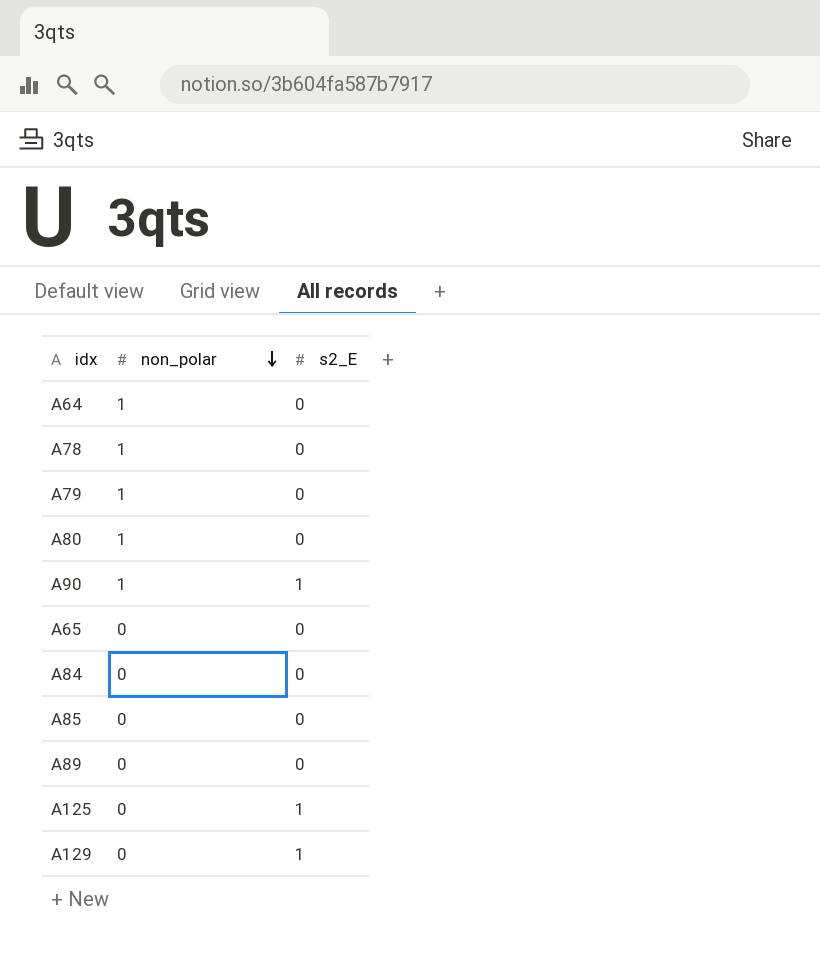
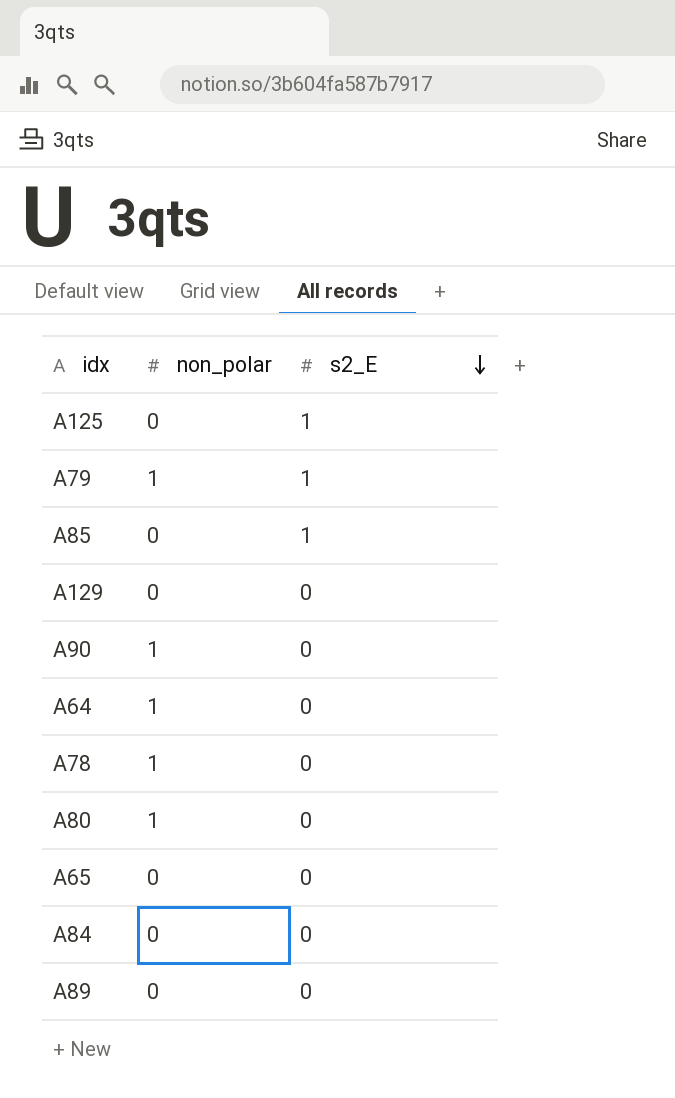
row order: non_polar descending -> s2_E descending
A79 | s2_E: 0 -> 1
A85 | s2_E: 0 -> 1
A129 | s2_E: 1 -> 0
A90 | s2_E: 1 -> 0

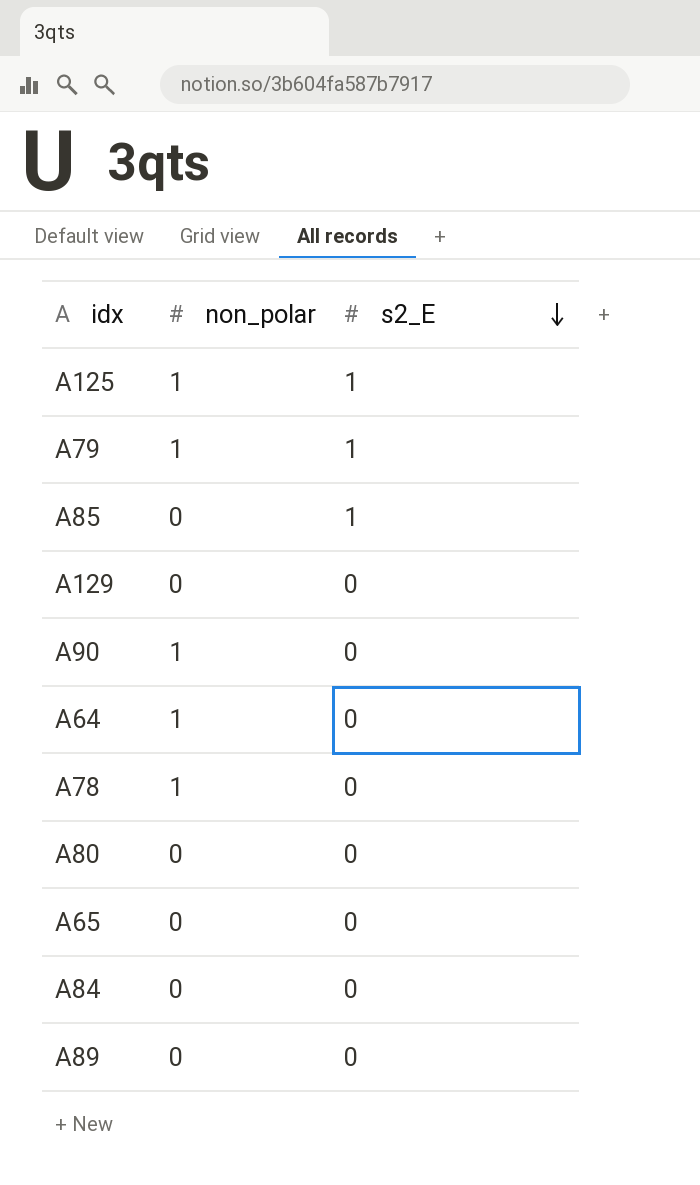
A125 | non_polar: 0 -> 1
A80 | non_polar: 1 -> 0

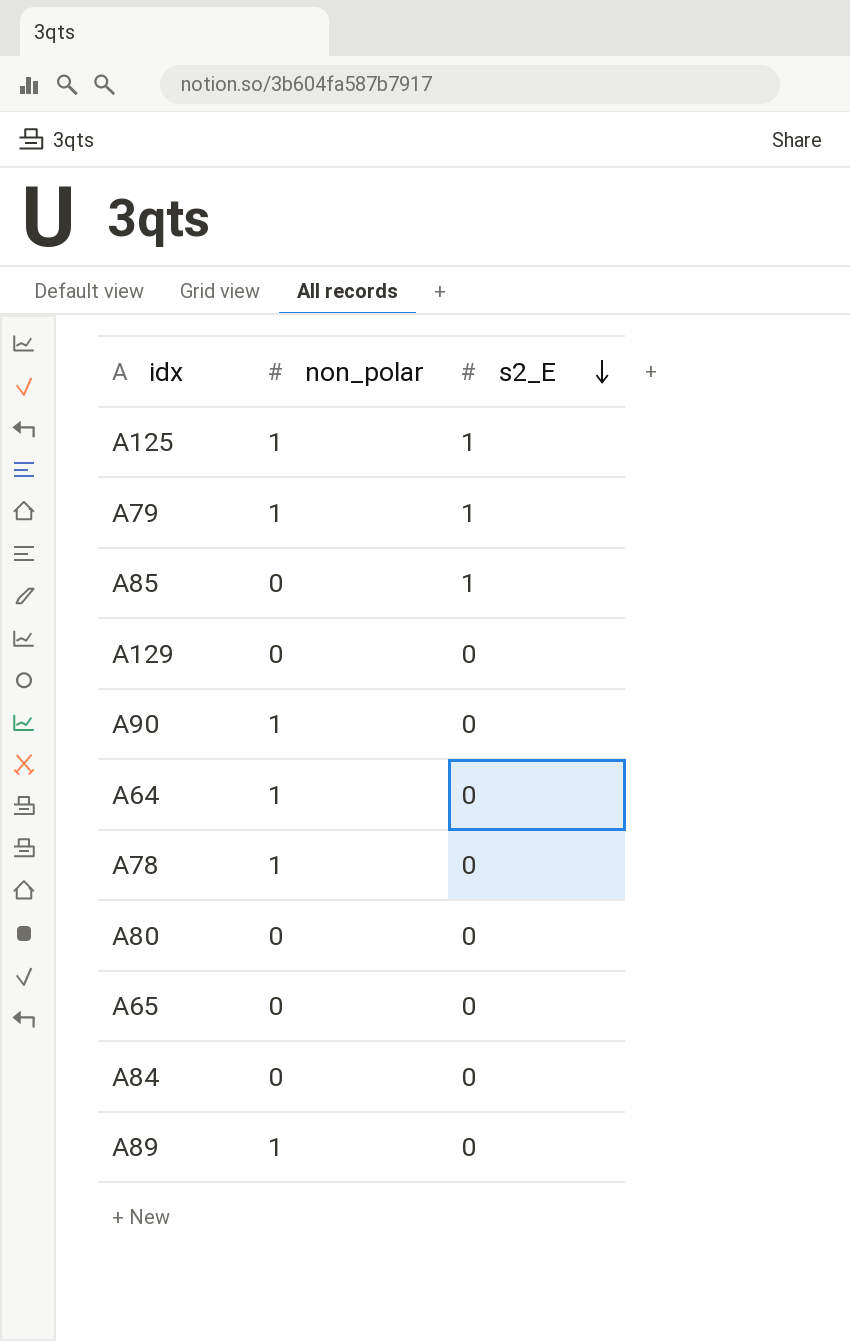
A89 | non_polar: 0 -> 1

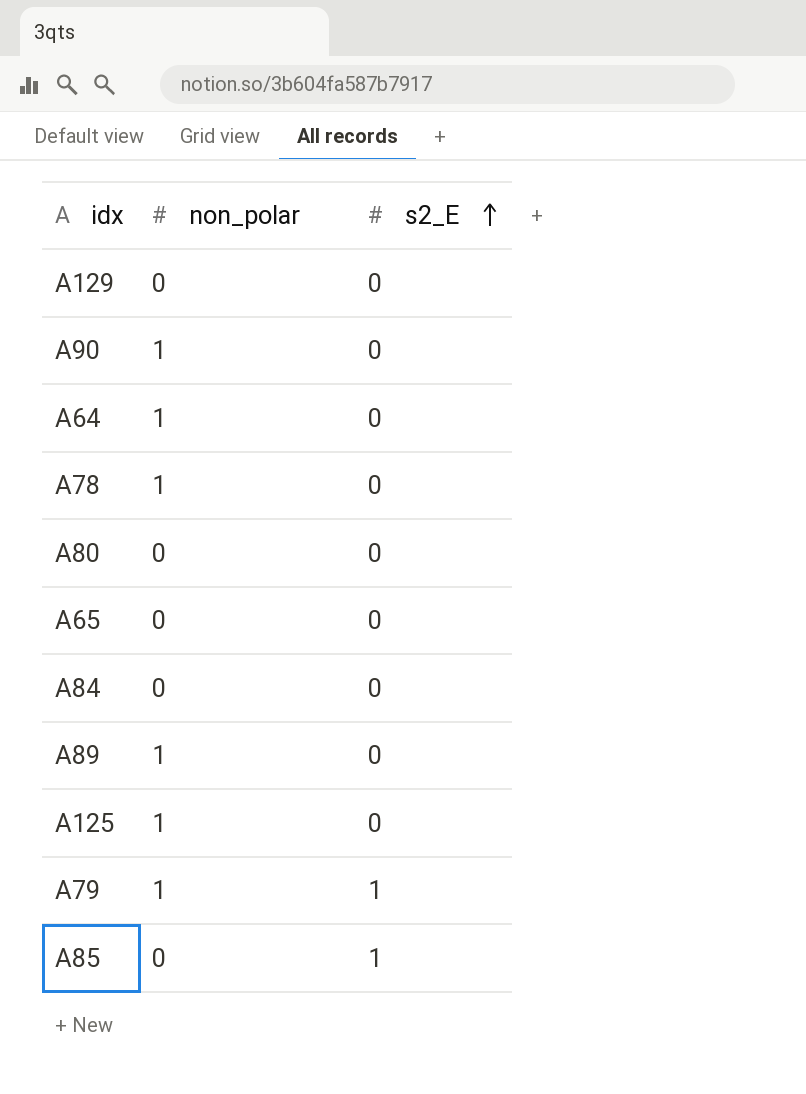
row order: s2_E descending -> s2_E ascending
A125 | s2_E: 1 -> 0

